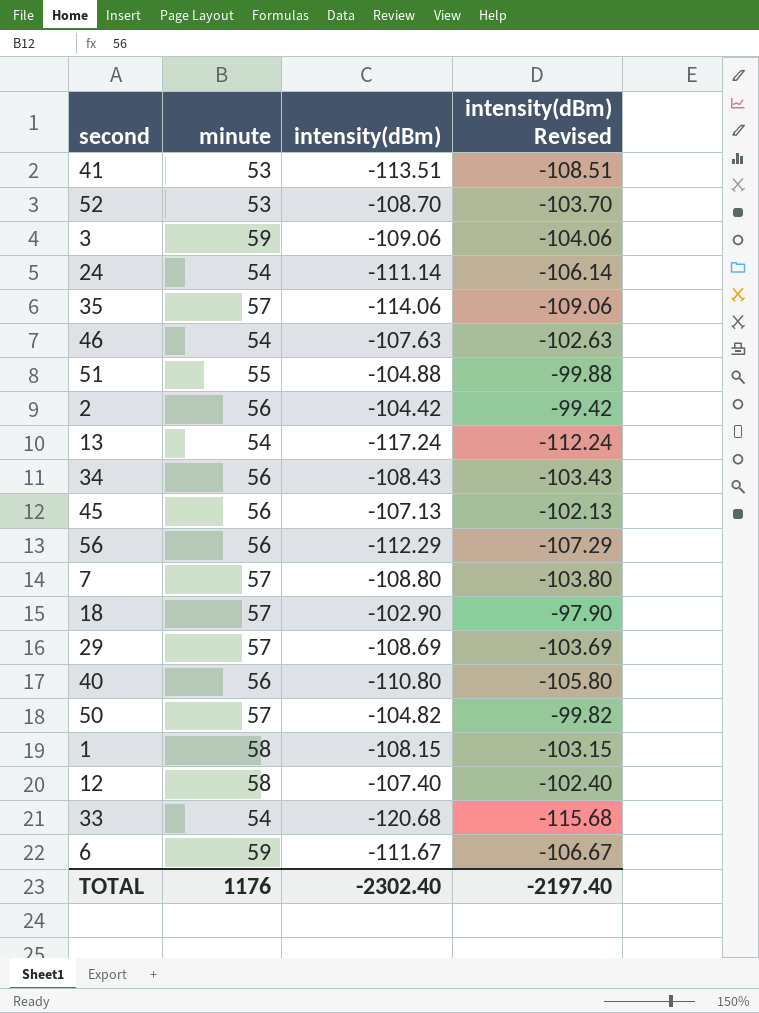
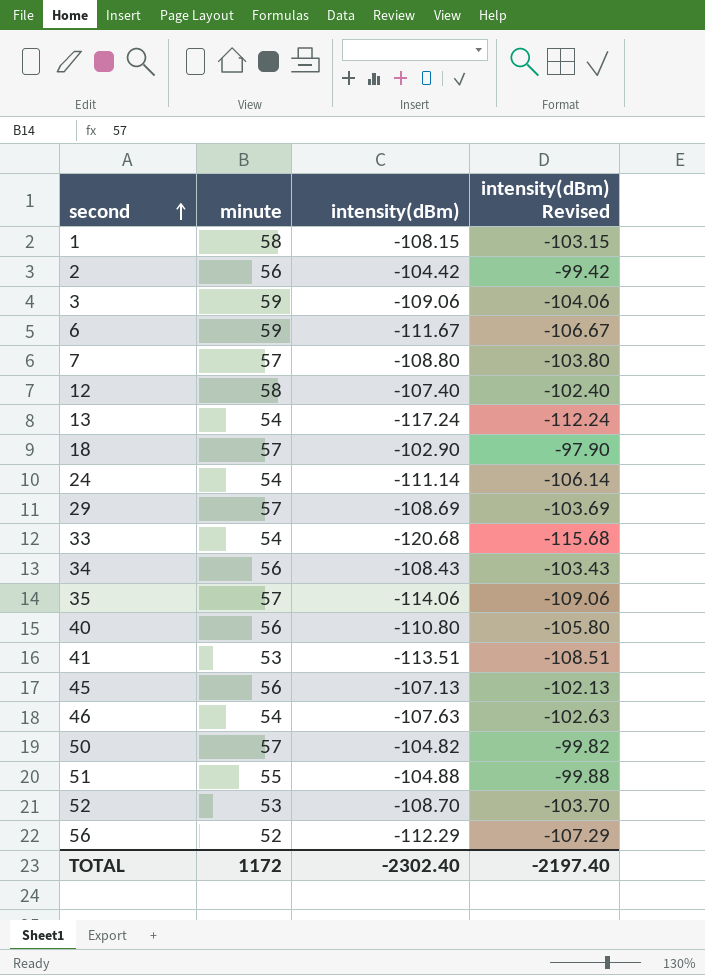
row order: none -> second ascending
56 | minute: 56 -> 52
TOTAL | minute: 1176 -> 1172

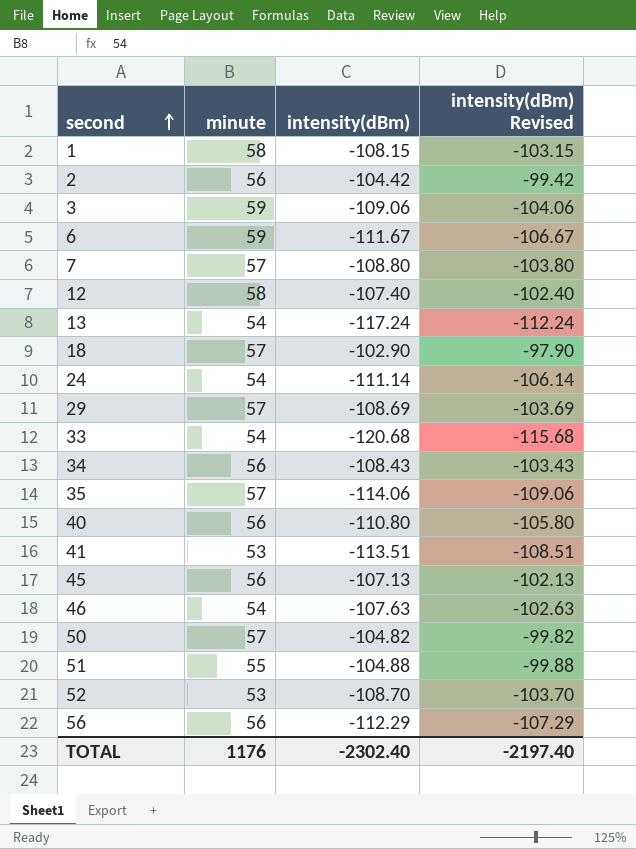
56 | minute: 52 -> 56
TOTAL | minute: 1172 -> 1176

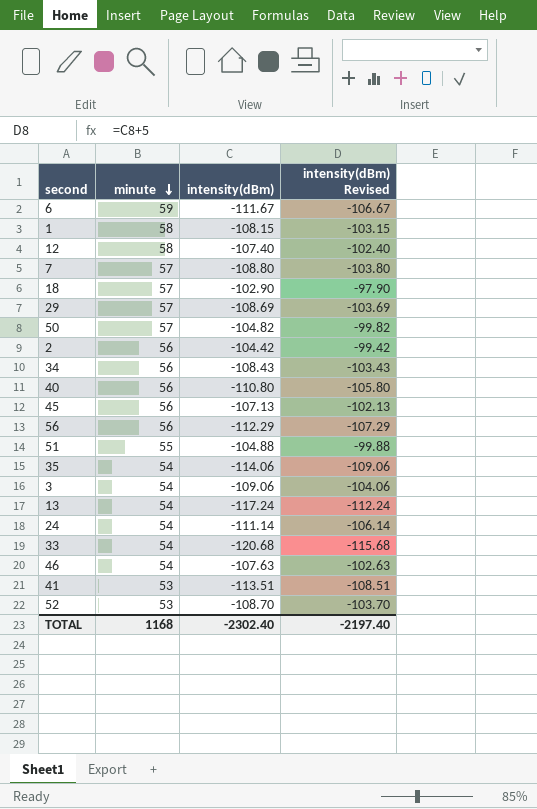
row order: second ascending -> minute descending
35 | minute: 57 -> 54
3 | minute: 59 -> 54
TOTAL | minute: 1176 -> 1168

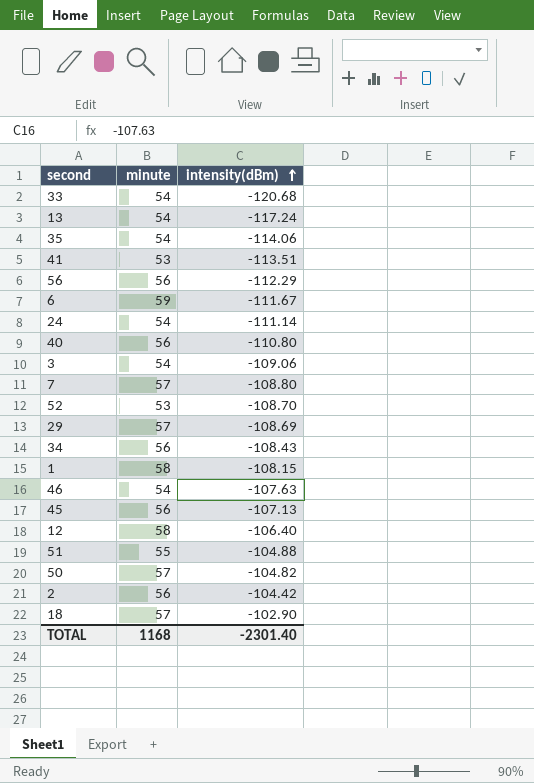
row order: minute descending -> intensity(dBm) ascending
column intensity(dBm) Revised | formula: [intensity(dBm)] + 5 -> none
12 | intensity(dBm): -107.40 -> -106.40
TOTAL | intensity(dBm): -2302.40 -> -2301.40

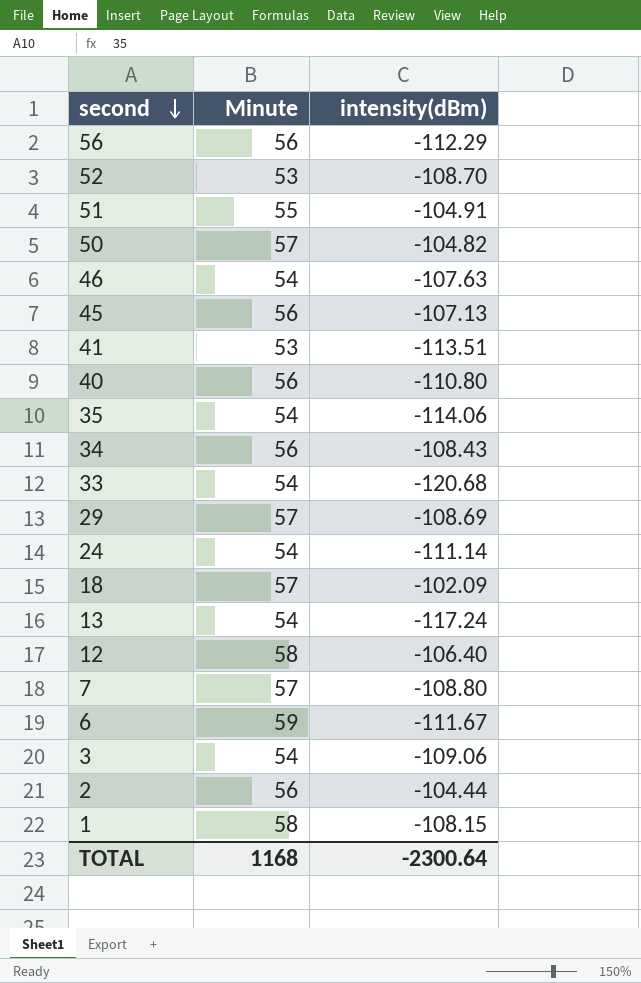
row order: intensity(dBm) ascending -> second descending
column name: minute -> Minute
51 | intensity(dBm): -104.88 -> -104.91
18 | intensity(dBm): -102.90 -> -102.09
2 | intensity(dBm): -104.42 -> -104.44
TOTAL | intensity(dBm): -2301.40 -> -2300.64

